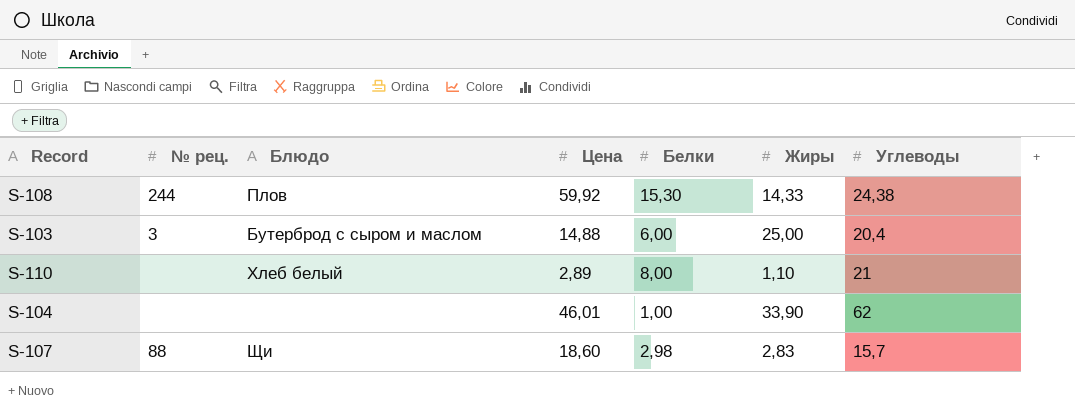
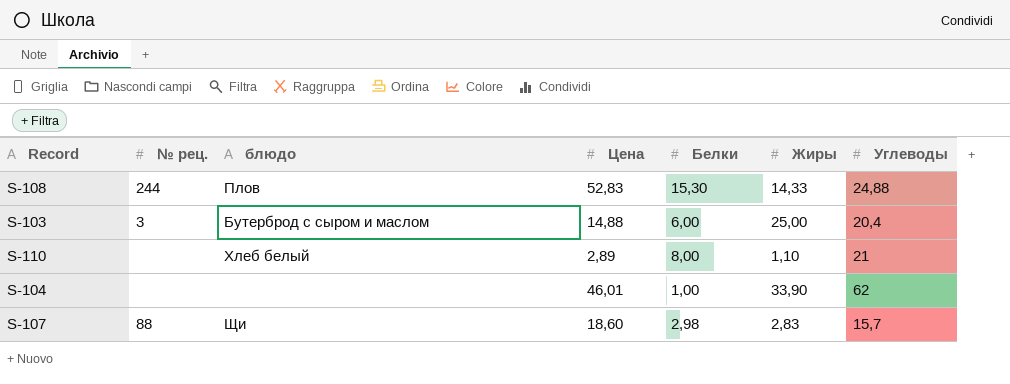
column name: Блюдо -> блюдо
S-108 | Цена: 59,92 -> 52,83
S-108 | Углеводы: 24,38 -> 24,88

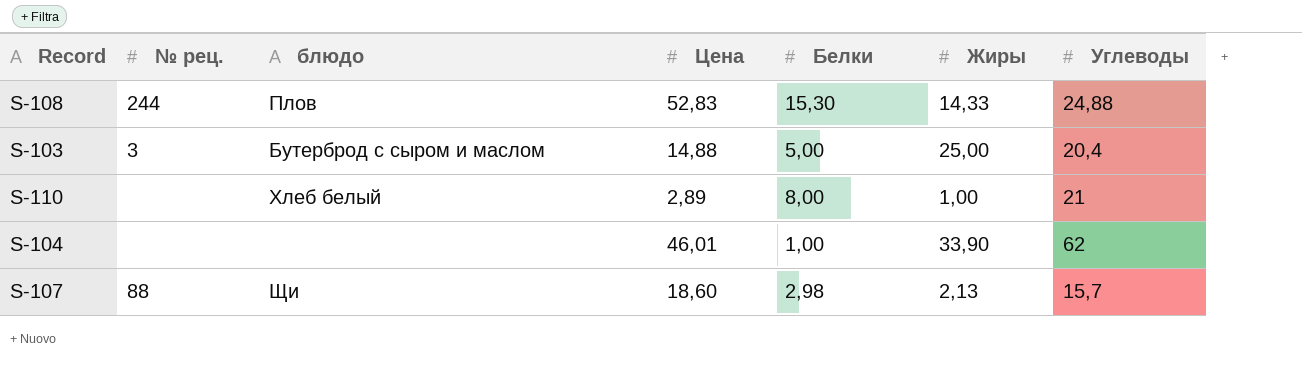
S-103 | Белки: 6,00 -> 5,00
S-110 | Жиры: 1,10 -> 1,00
S-107 | Жиры: 2,83 -> 2,13

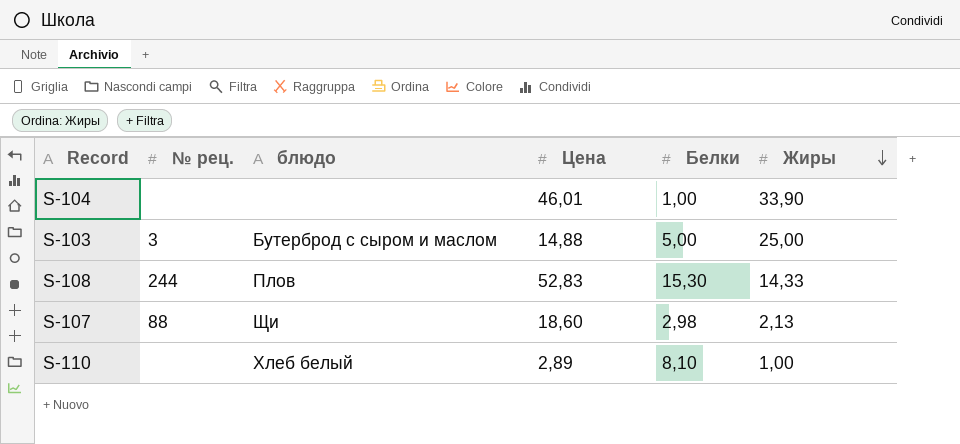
row order: none -> Жиры descending
column Углеводы | position: 7 -> none
S-110 | Белки: 8,00 -> 8,10

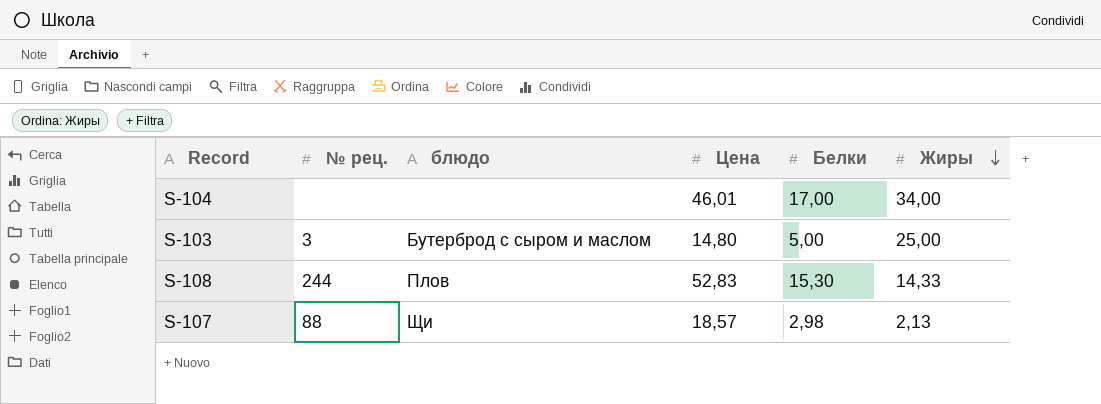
row S-110: none | Хлеб белый | 2,89 | 8,10 | 1,00 -> none
S-104 | Белки: 1,00 -> 17,00
S-104 | Жиры: 33,90 -> 34,00
S-103 | Цена: 14,88 -> 14,80
S-107 | Цена: 18,60 -> 18,57

